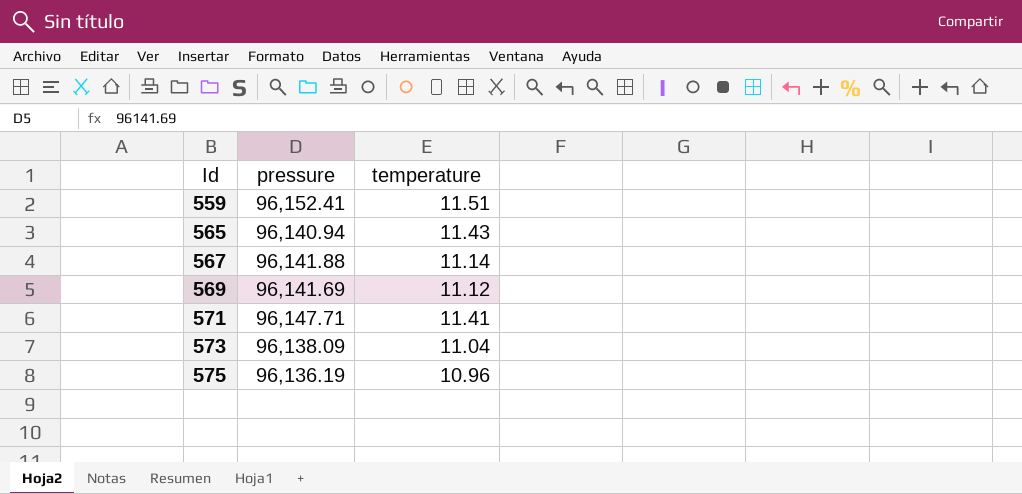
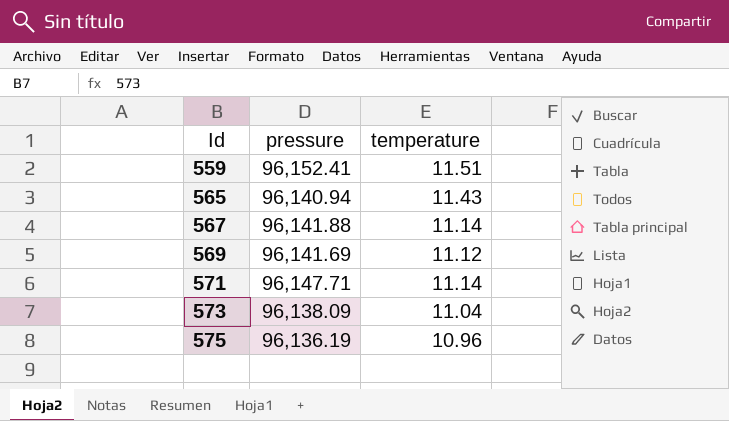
571 | temperature: 11.41 -> 11.14

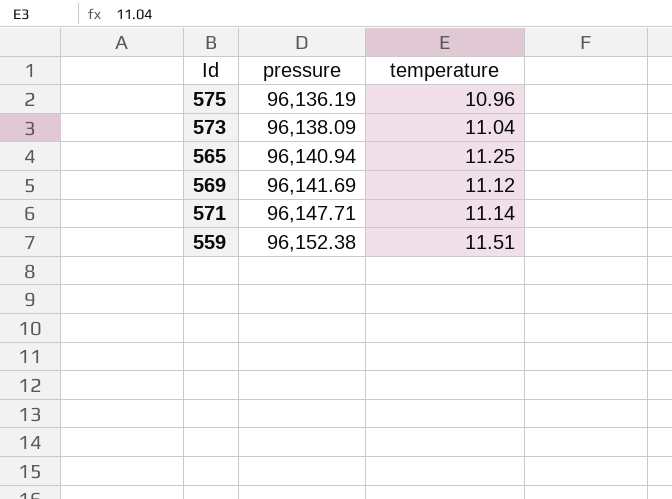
row order: Id ascending -> pressure ascending
row 567: 96,141.88 | 11.14 -> none
565 | temperature: 11.43 -> 11.25
559 | pressure: 96,152.41 -> 96,152.38

